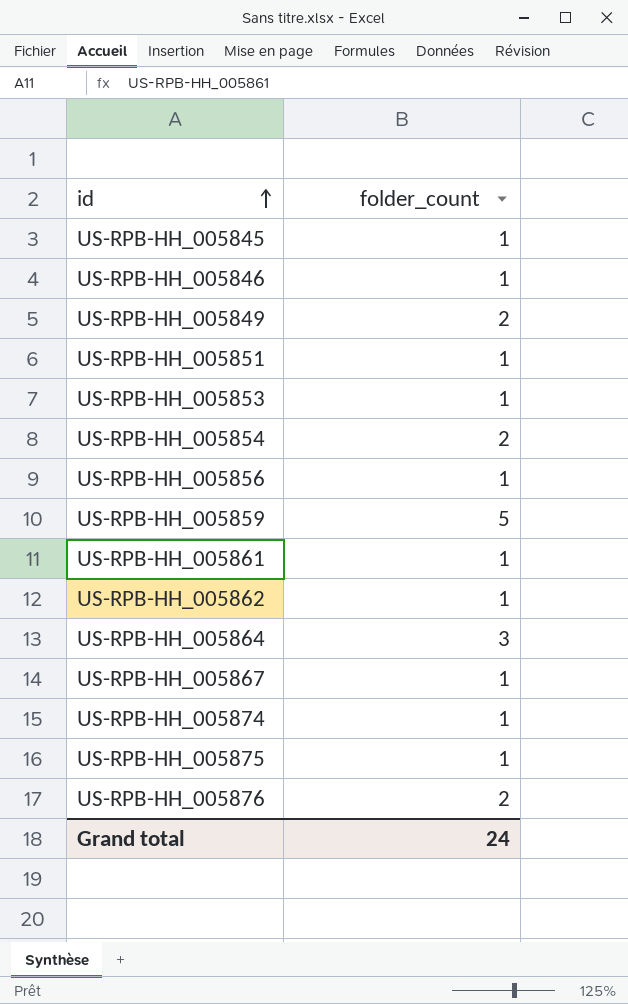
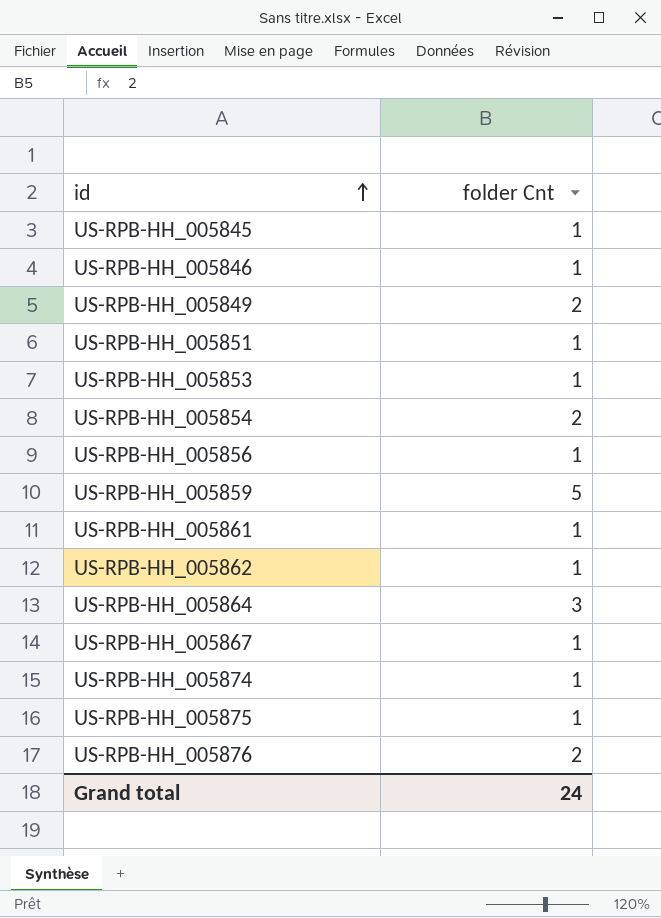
column name: folder_count -> folder Cnt

